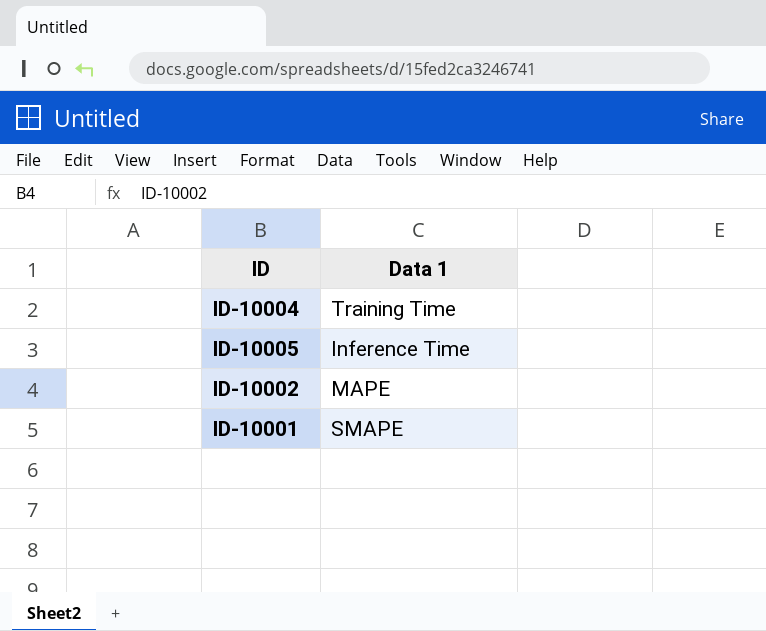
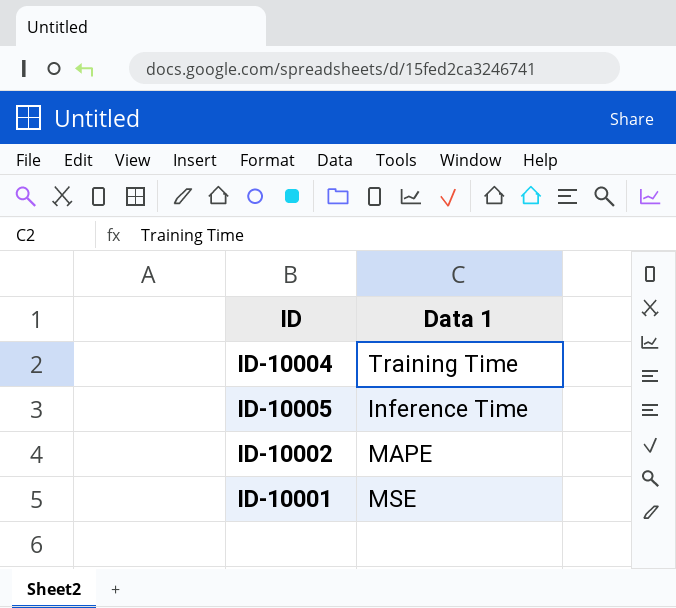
ID-10001 | Data 1: SMAPE -> MSE

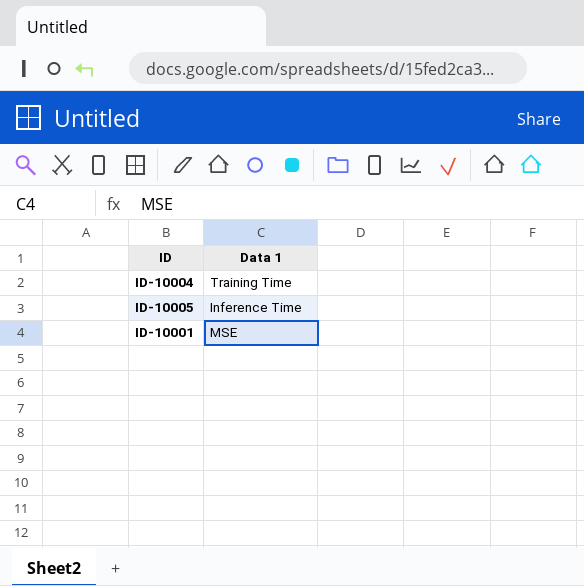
row ID-10002: MAPE -> none

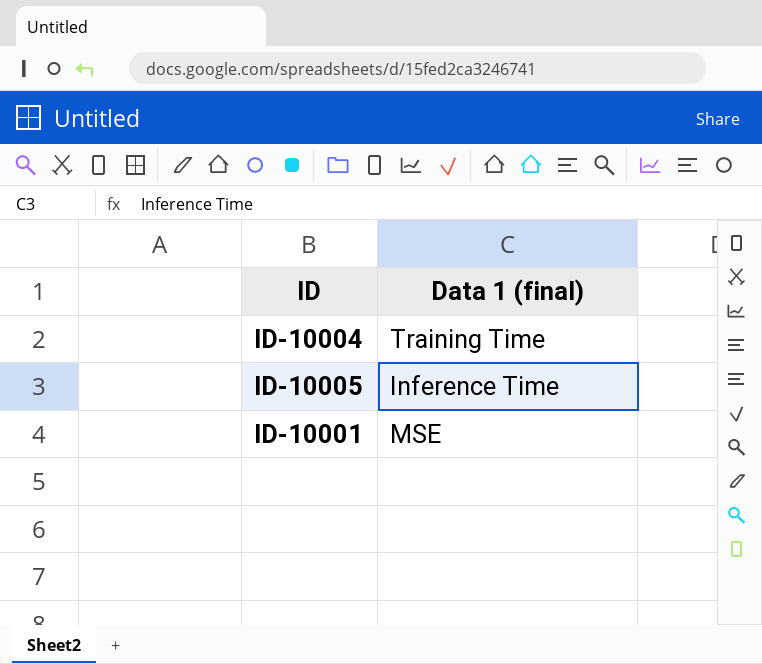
column name: Data 1 -> Data 1 (final)

